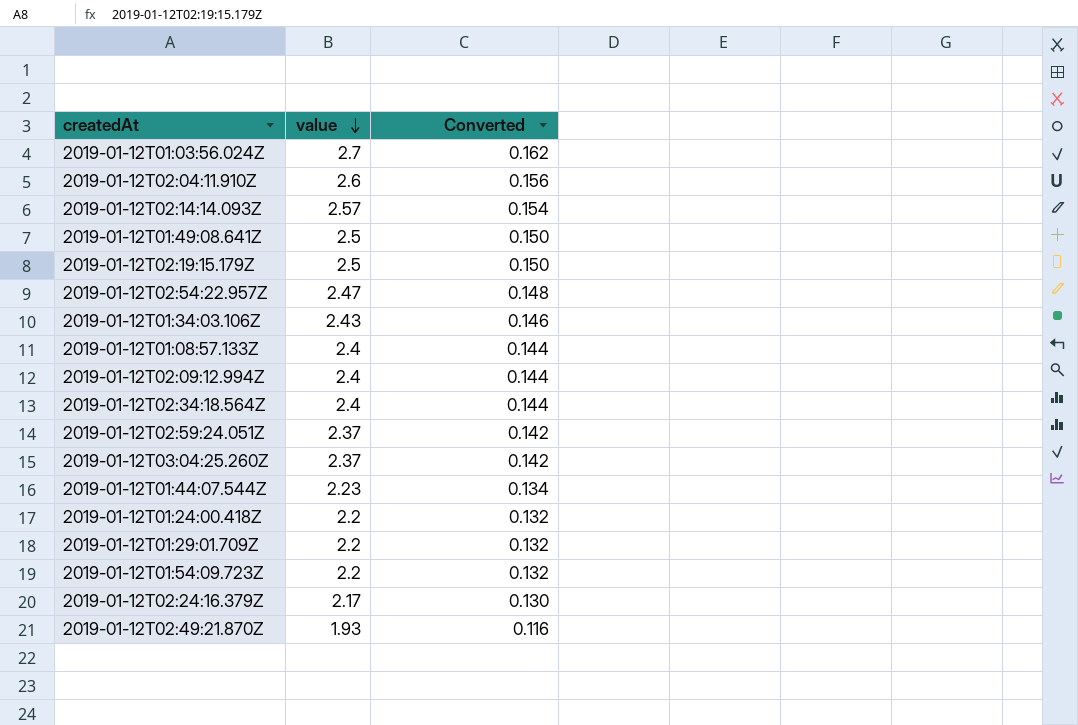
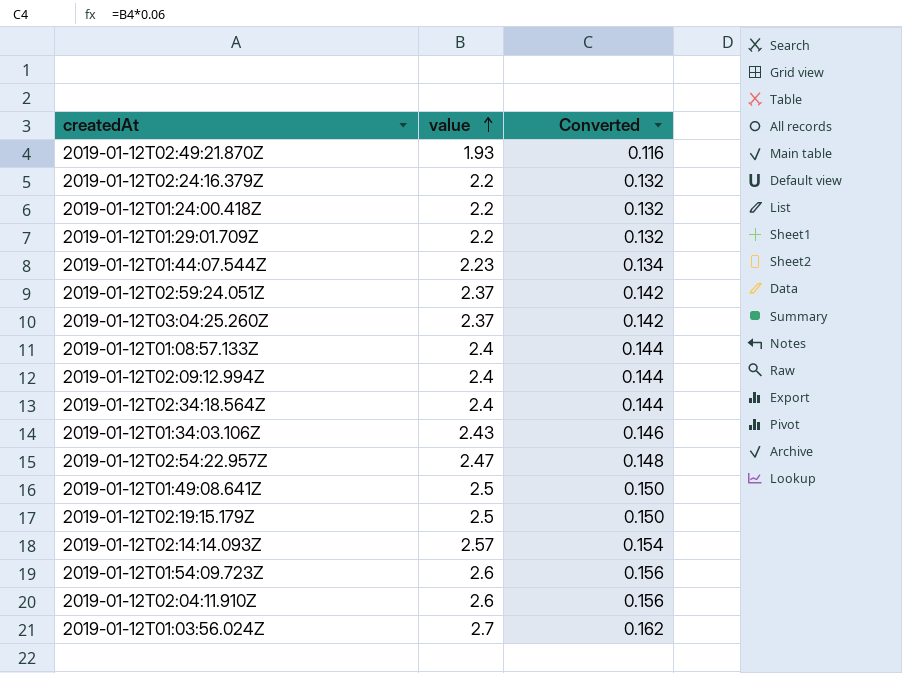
row order: value descending -> value ascending
2019-01-12T02:24:16.379Z | value: 2.17 -> 2.2
2019-01-12T02:24:16.379Z | Converted: 0.130 -> 0.132
2019-01-12T01:54:09.723Z | value: 2.2 -> 2.6
2019-01-12T01:54:09.723Z | Converted: 0.132 -> 0.156

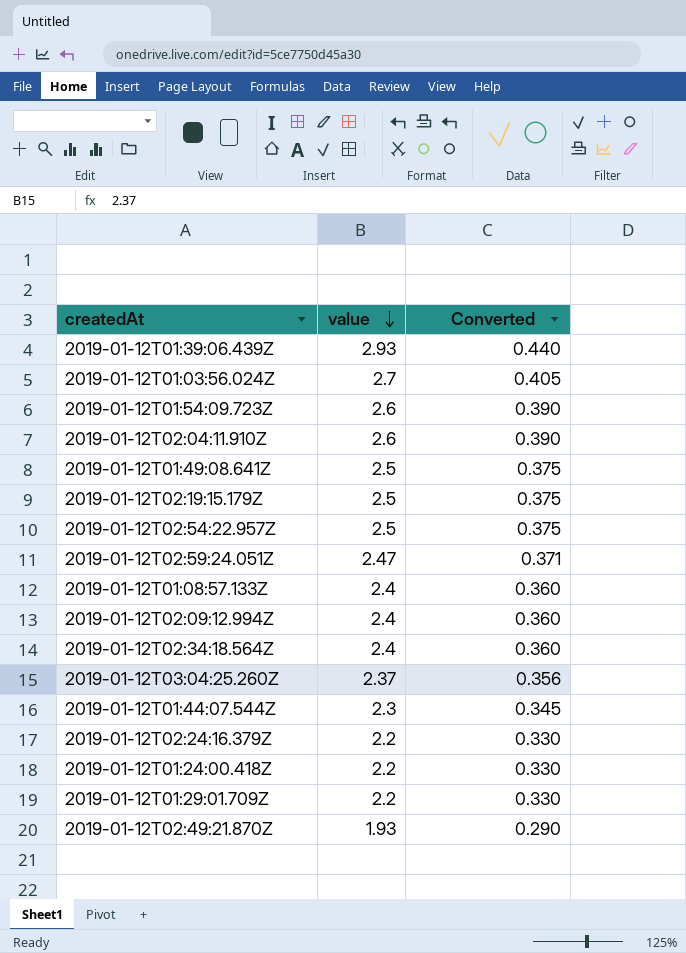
row order: value ascending -> value descending
column Converted | formula: [value] * 0.06 -> [value] * 0.15
row 2019-01-12T01:34:03.106Z: 2.43 | 0.146 -> none
row 2019-01-12T02:14:14.093Z: 2.57 | 0.154 -> none
row 2019-01-12T01:39:06.439Z: none -> 2.93 | 0.440
2019-01-12T02:54:22.957Z | value: 2.47 -> 2.5
2019-01-12T02:59:24.051Z | value: 2.37 -> 2.47
2019-01-12T01:44:07.544Z | value: 2.23 -> 2.3

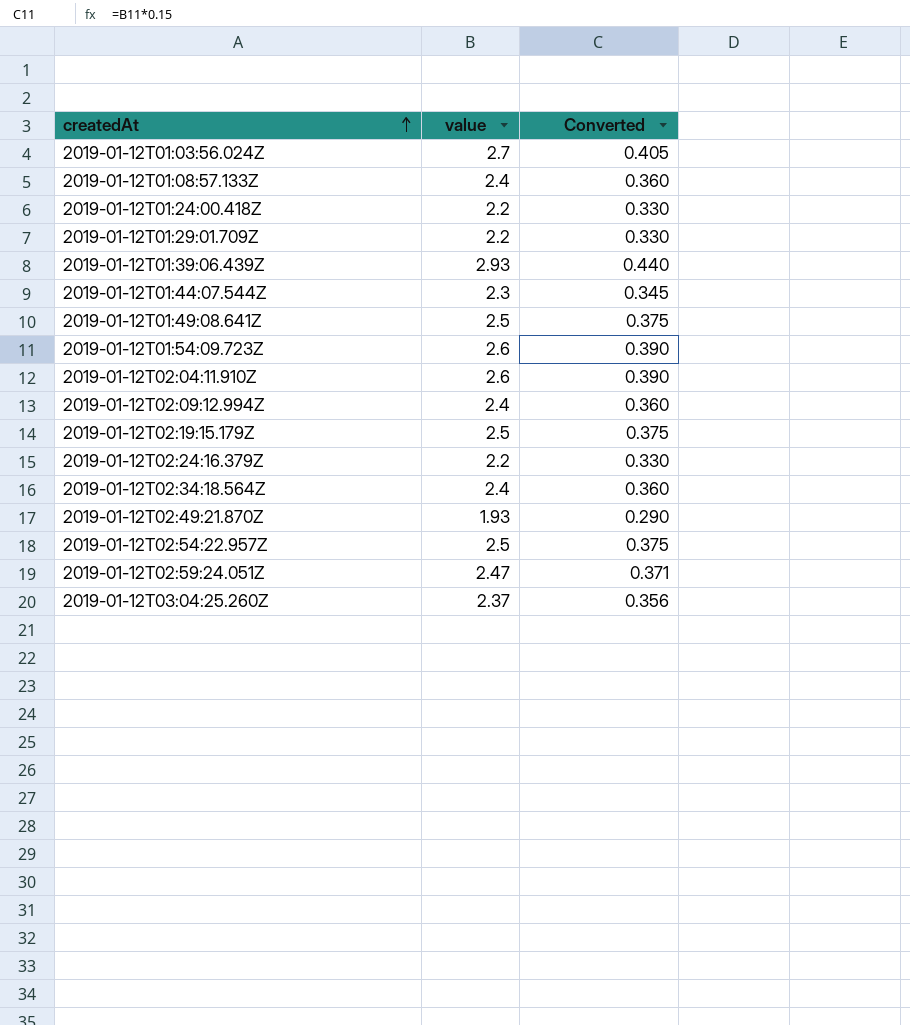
row order: value descending -> createdAt ascending

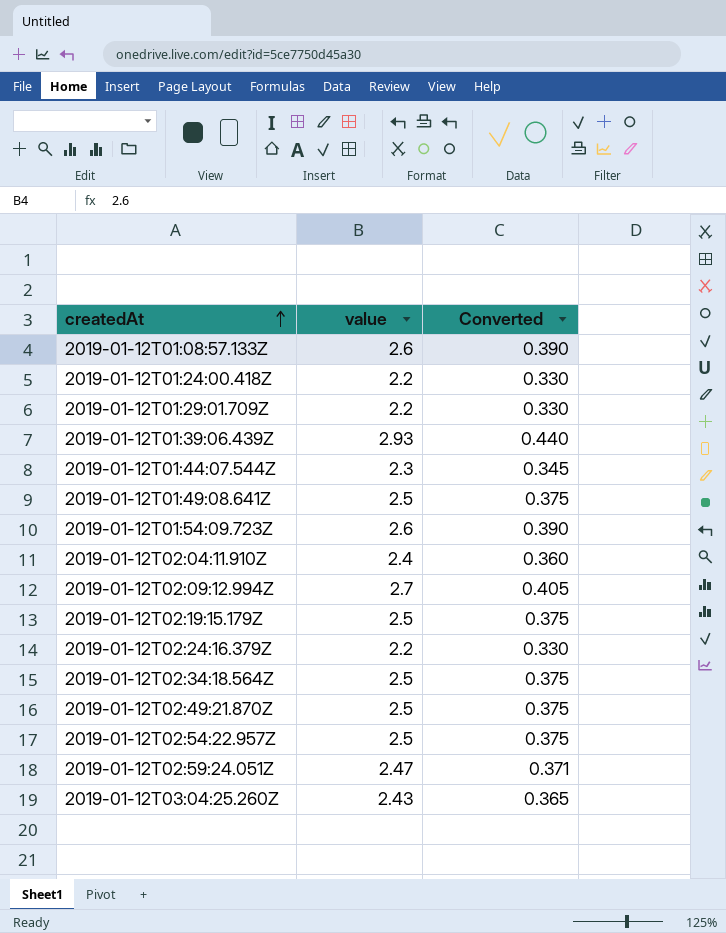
row 2019-01-12T01:03:56.024Z: 2.7 | 0.405 -> none
2019-01-12T01:08:57.133Z | value: 2.4 -> 2.6
2019-01-12T01:08:57.133Z | Converted: 0.360 -> 0.390
2019-01-12T02:04:11.910Z | value: 2.6 -> 2.4
2019-01-12T02:04:11.910Z | Converted: 0.390 -> 0.360
2019-01-12T02:09:12.994Z | value: 2.4 -> 2.7
2019-01-12T02:09:12.994Z | Converted: 0.360 -> 0.405
2019-01-12T02:34:18.564Z | value: 2.4 -> 2.5
2019-01-12T02:34:18.564Z | Converted: 0.360 -> 0.375
2019-01-12T02:49:21.870Z | value: 1.93 -> 2.5
2019-01-12T02:49:21.870Z | Converted: 0.290 -> 0.375
2019-01-12T03:04:25.260Z | value: 2.37 -> 2.43
2019-01-12T03:04:25.260Z | Converted: 0.356 -> 0.365

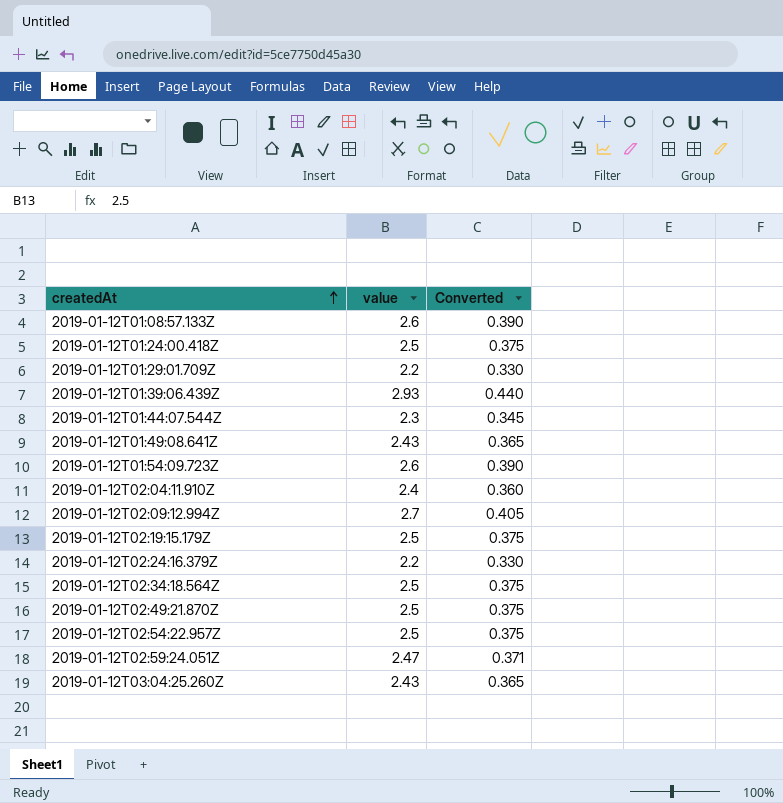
2019-01-12T01:24:00.418Z | value: 2.2 -> 2.5
2019-01-12T01:24:00.418Z | Converted: 0.330 -> 0.375
2019-01-12T01:49:08.641Z | value: 2.5 -> 2.43
2019-01-12T01:49:08.641Z | Converted: 0.375 -> 0.365

